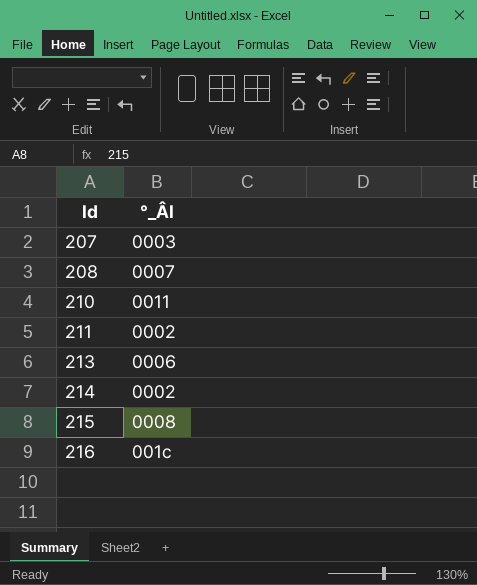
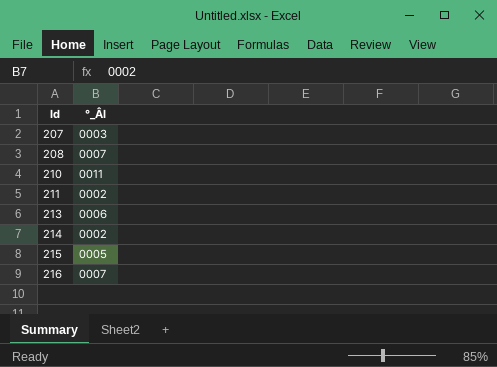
215 | °_ÂI: 0008 -> 0005
216 | °_ÂI: 001c -> 0007

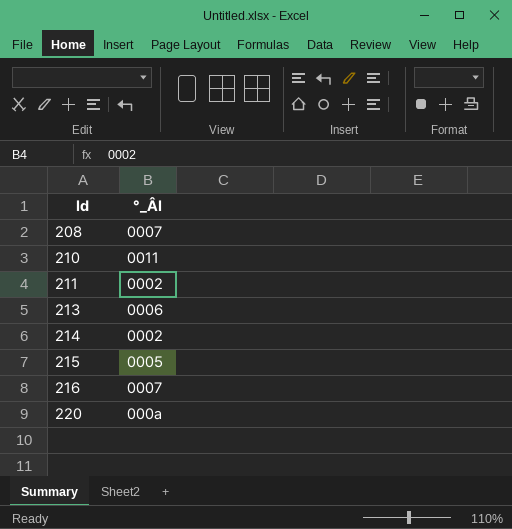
row 207: 0003 -> none
row 220: none -> 000a

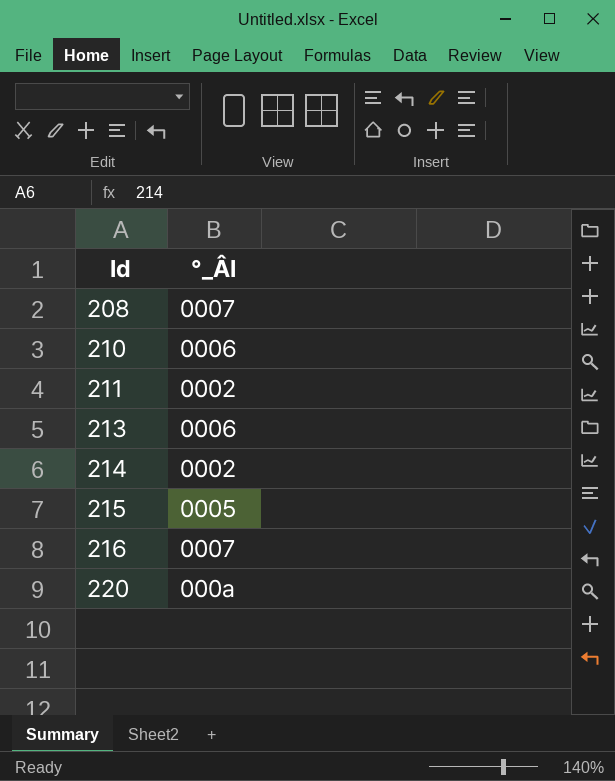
210 | °_ÂI: 0011 -> 0006

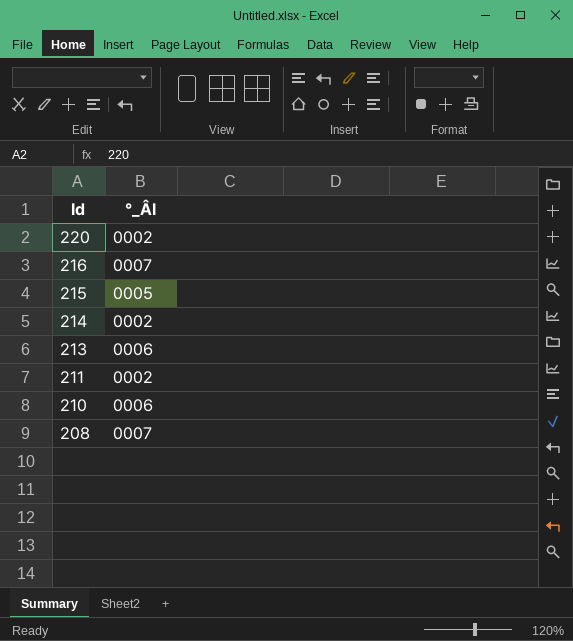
row order: Id ascending -> Id descending
220 | °_ÂI: 000a -> 0002

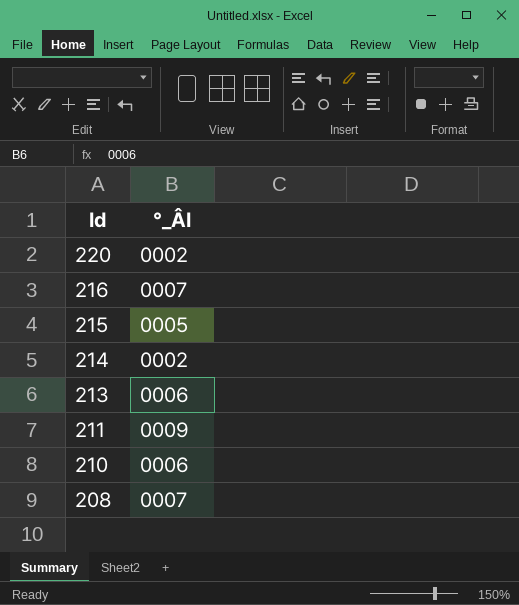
211 | °_ÂI: 0002 -> 0009

